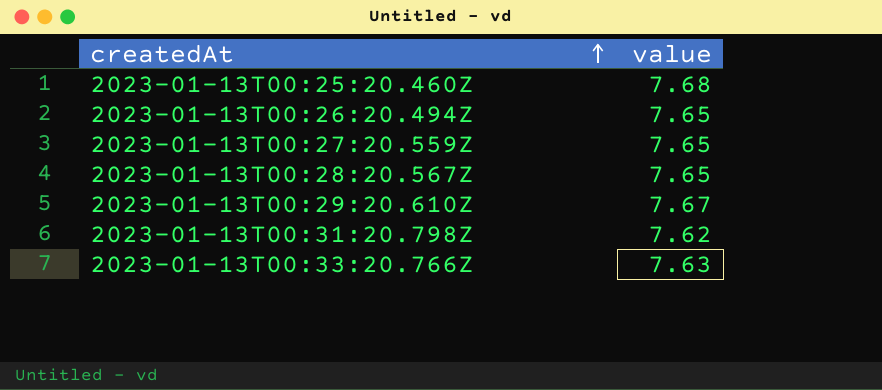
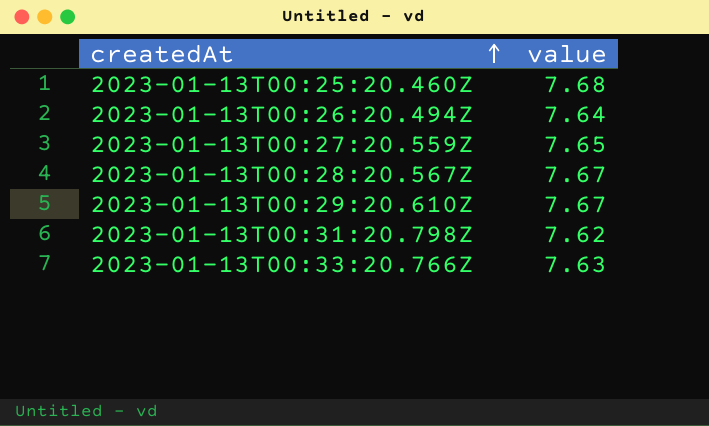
2023-01-13T00:26:20.494Z | value: 7.65 -> 7.64
2023-01-13T00:28:20.567Z | value: 7.65 -> 7.67

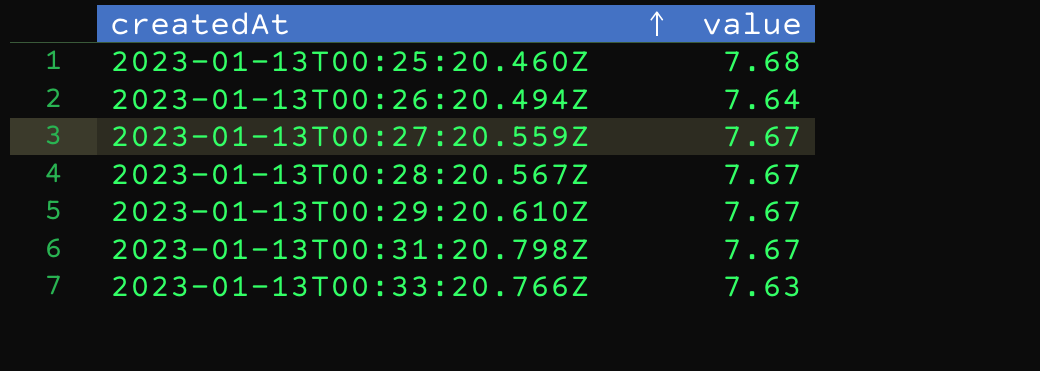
2023-01-13T00:27:20.559Z | value: 7.65 -> 7.67
2023-01-13T00:31:20.798Z | value: 7.62 -> 7.67

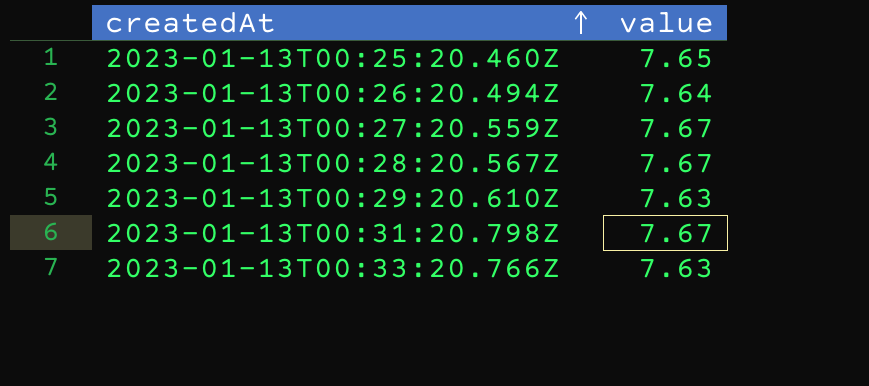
2023-01-13T00:25:20.460Z | value: 7.68 -> 7.65
2023-01-13T00:29:20.610Z | value: 7.67 -> 7.63

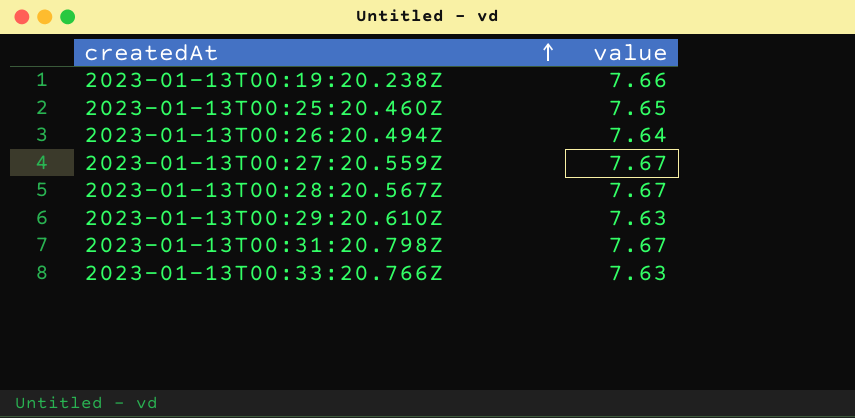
row 2023-01-13T00:19:20.238Z: none -> 7.66

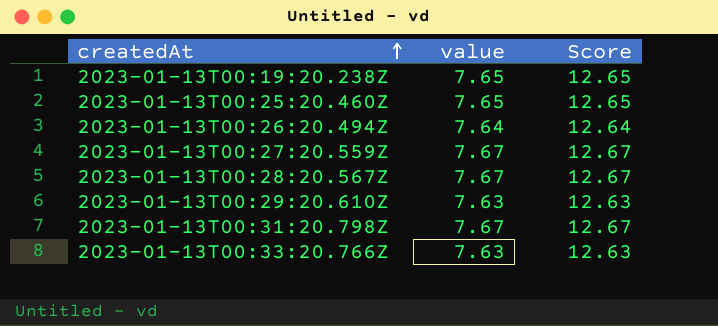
column Score | formula: none -> [value] + 5
2023-01-13T00:19:20.238Z | value: 7.66 -> 7.65

